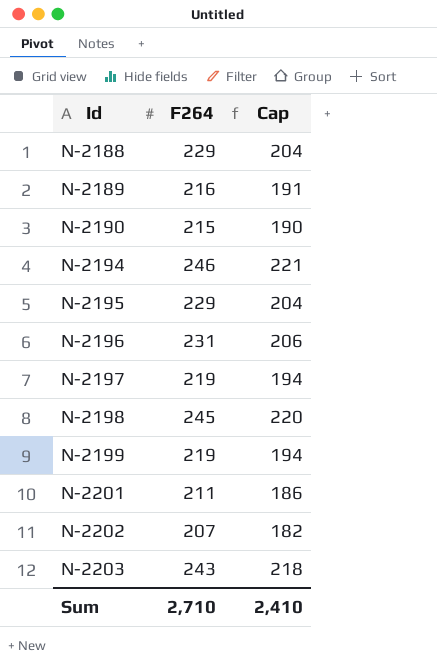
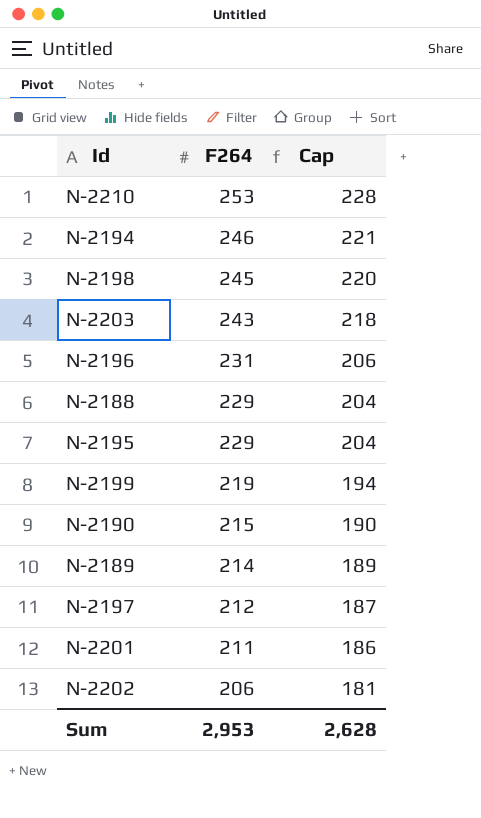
row order: Id ascending -> F264 descending
row N-2210: none -> 253 | 228
N-2189 | F264: 216 -> 214
N-2189 | Cap: 191 -> 189
N-2197 | F264: 219 -> 212
N-2197 | Cap: 194 -> 187
N-2202 | F264: 207 -> 206
N-2202 | Cap: 182 -> 181
Sum | F264: 2,710 -> 2,953
Sum | Cap: 2,410 -> 2,628

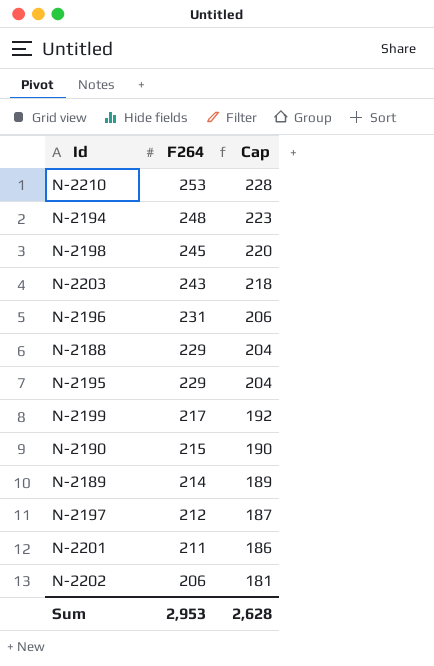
N-2194 | F264: 246 -> 248
N-2194 | Cap: 221 -> 223
N-2199 | F264: 219 -> 217
N-2199 | Cap: 194 -> 192

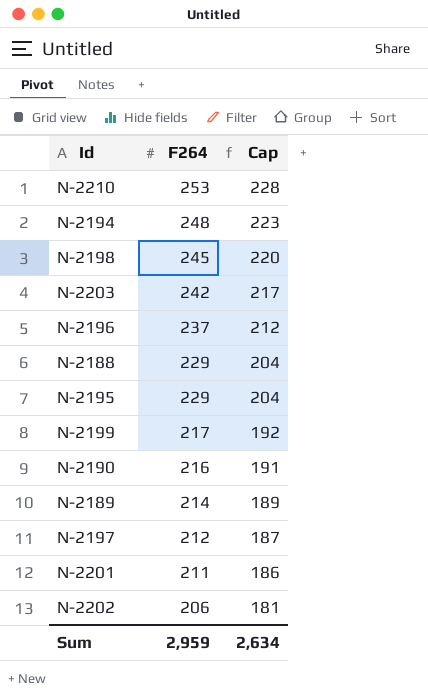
N-2203 | F264: 243 -> 242
N-2203 | Cap: 218 -> 217
N-2196 | F264: 231 -> 237
N-2196 | Cap: 206 -> 212
N-2190 | F264: 215 -> 216
N-2190 | Cap: 190 -> 191
Sum | F264: 2,953 -> 2,959
Sum | Cap: 2,628 -> 2,634

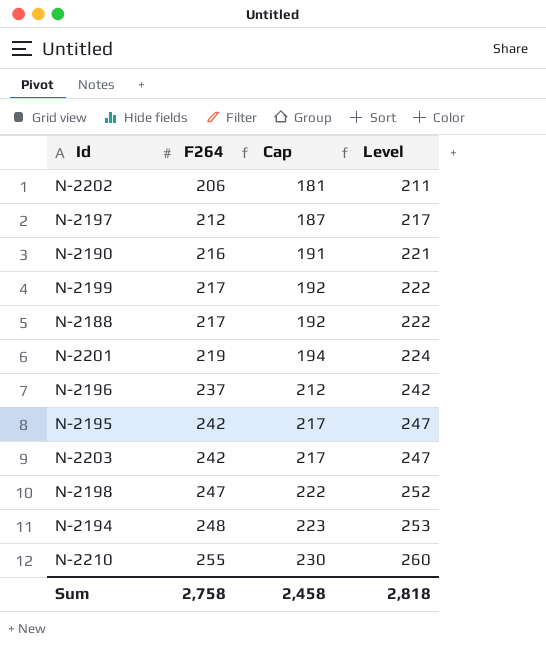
row order: F264 descending -> F264 ascending
column Level | formula: none -> [F264] + 5
row N-2189: 214 | 189 -> none
N-2188 | F264: 229 -> 217
N-2188 | Cap: 204 -> 192
N-2201 | F264: 211 -> 219
N-2201 | Cap: 186 -> 194
N-2195 | F264: 229 -> 242
N-2195 | Cap: 204 -> 217
N-2198 | F264: 245 -> 247
N-2198 | Cap: 220 -> 222
N-2210 | F264: 253 -> 255
N-2210 | Cap: 228 -> 230
Sum | F264: 2,959 -> 2,758
Sum | Cap: 2,634 -> 2,458

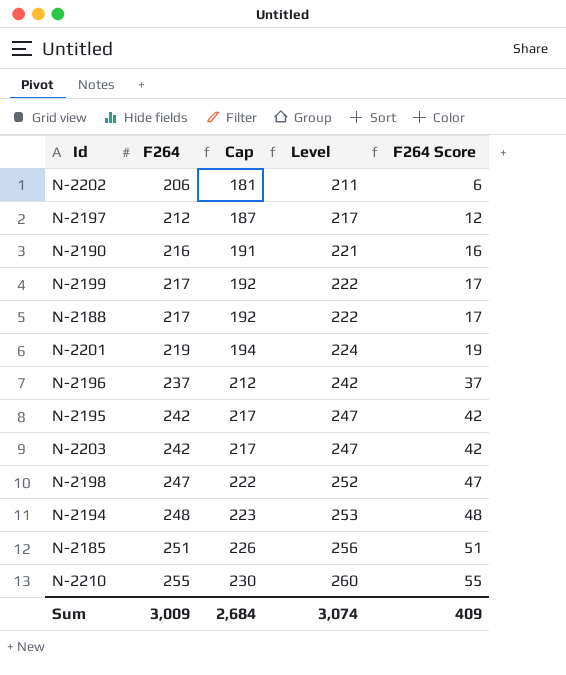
column F264 Score | formula: none -> [F264] - 200
row N-2185: none -> 251 | 226 | 256 | 51
Sum | F264: 2,758 -> 3,009
Sum | Cap: 2,458 -> 2,684
Sum | Level: 2,818 -> 3,074

